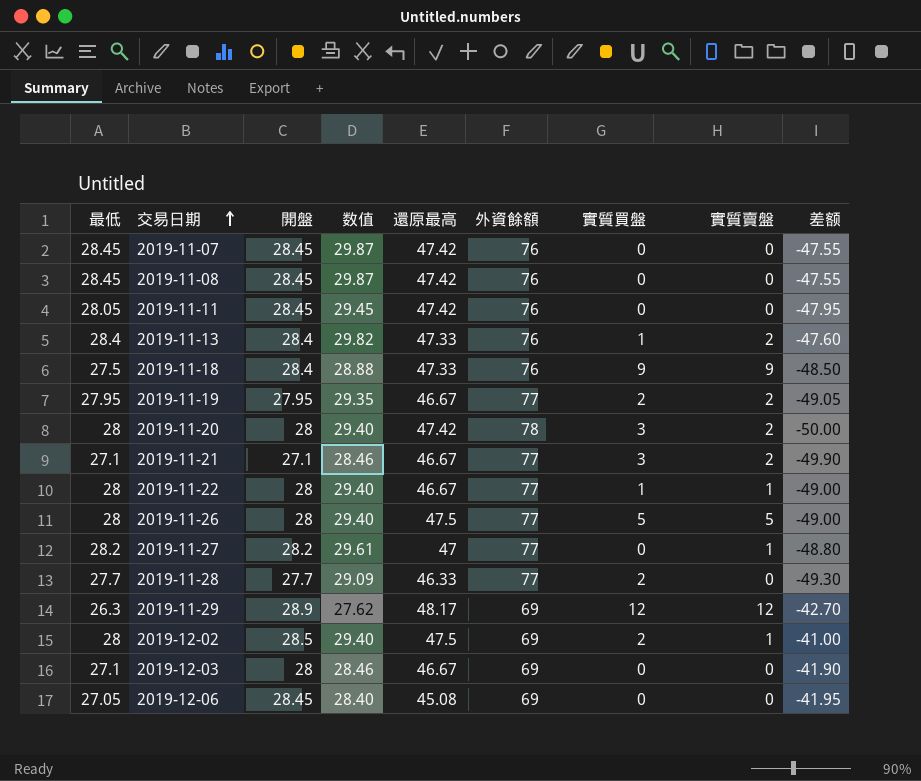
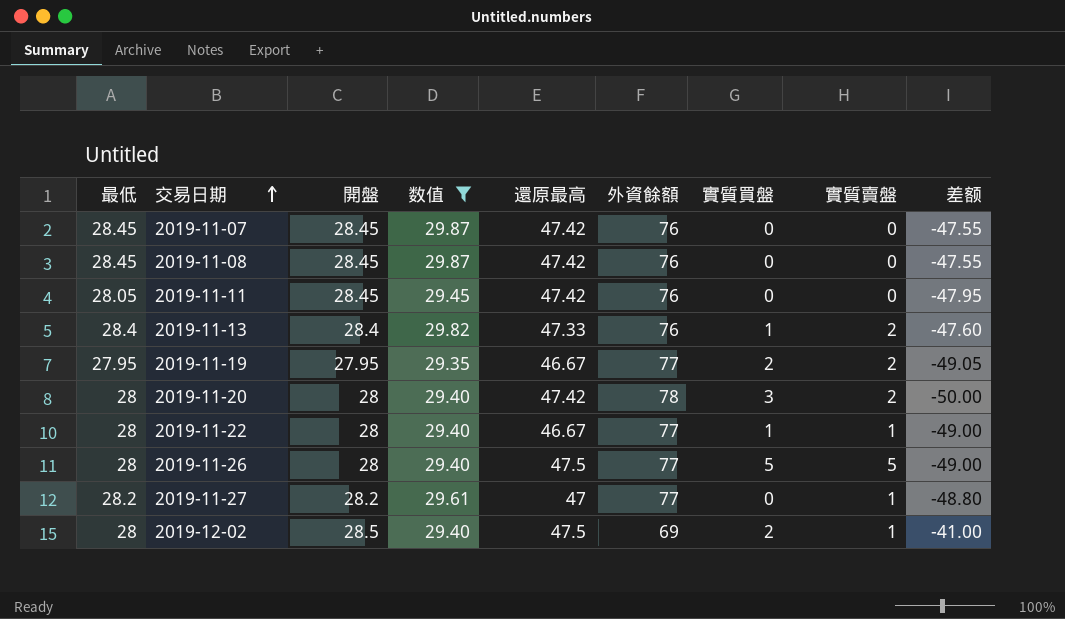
filter: none -> 数值 >= 29.35

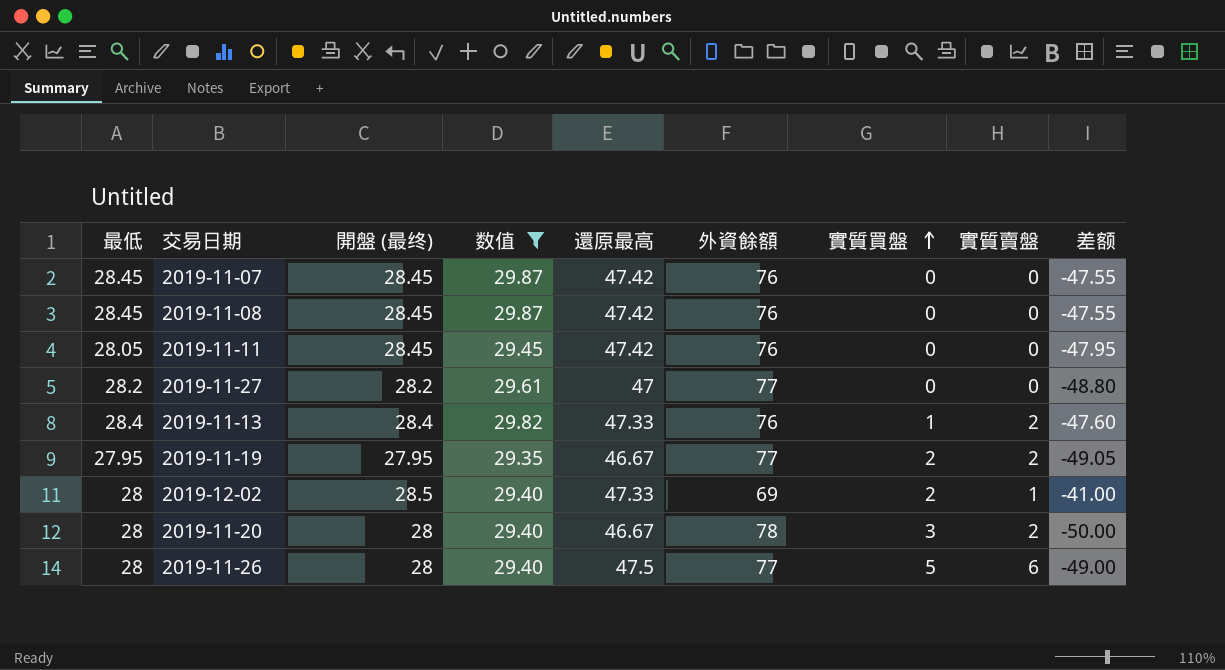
row order: 交易日期 ascending -> 實質買盤 ascending
column name: 開盤 -> 開盤 (最终)
row 2019-11-22: 28 | 28 | 29.40 | 46.67 | 77 | 1 | 1 | -49.00 -> none
2019-11-27 | 實質賣盤: 1 -> 0
2019-12-02 | 還原最高: 47.5 -> 47.33
2019-11-20 | 還原最高: 47.42 -> 46.67
2019-11-26 | 實質賣盤: 5 -> 6

